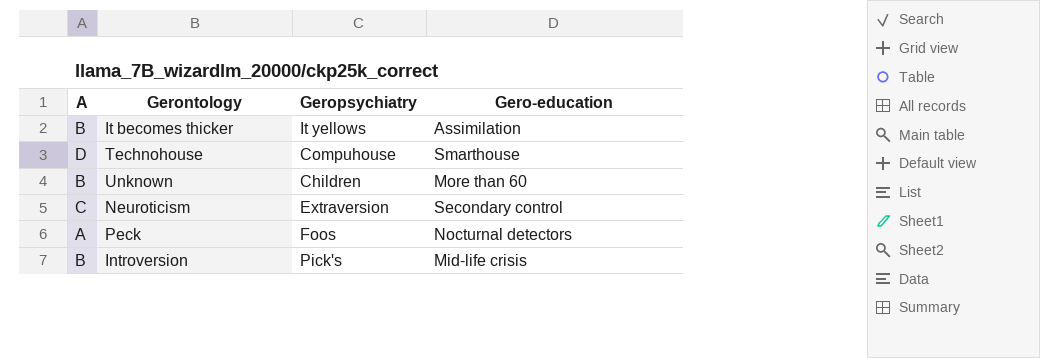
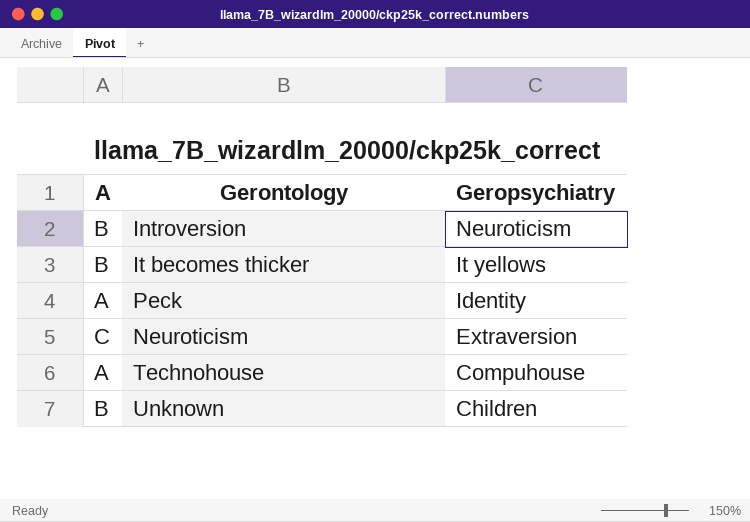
row order: none -> Geropsychiatry descending
column Gero-education | position: 4 -> none
Introversion | Geropsychiatry: Pick's -> Neuroticism
Peck | Geropsychiatry: Foos -> Identity
Technohouse | A: D -> A

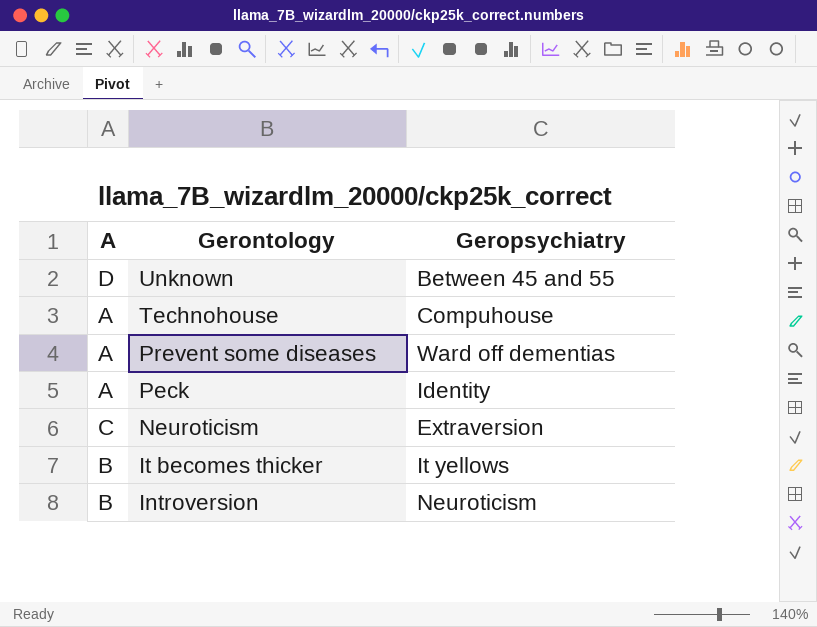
row order: Geropsychiatry descending -> Gerontology descending
Unknown | A: B -> D
Unknown | Geropsychiatry: Children -> Between 45 and 55
row Prevent some diseases: none -> A | Ward off dementias

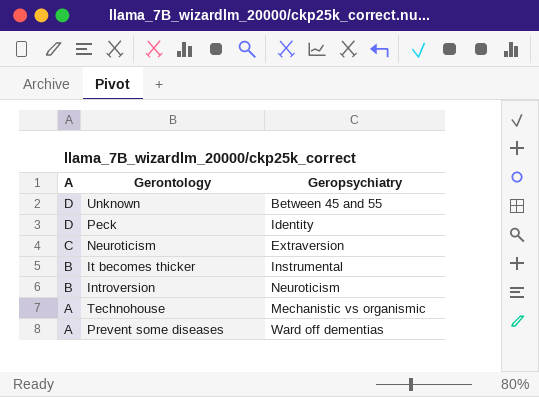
row order: Gerontology descending -> A descending
Peck | A: A -> D
It becomes thicker | Geropsychiatry: It yellows -> Instrumental
Technohouse | Geropsychiatry: Compuhouse -> Mechanistic vs organismic

